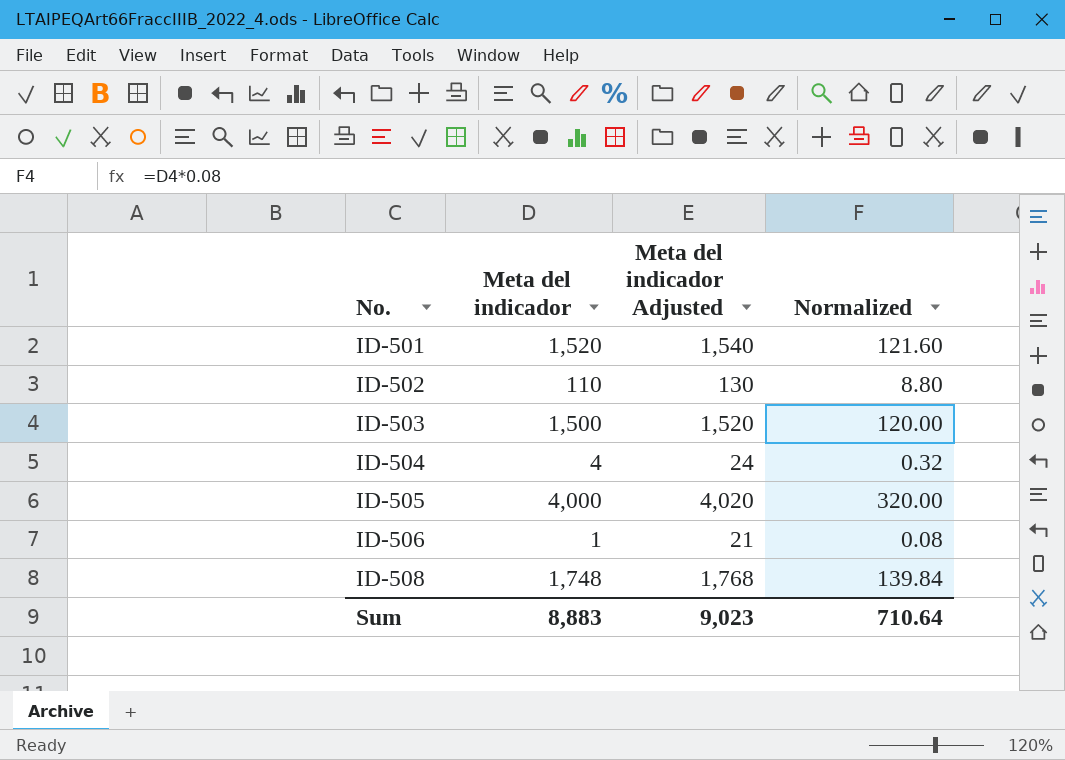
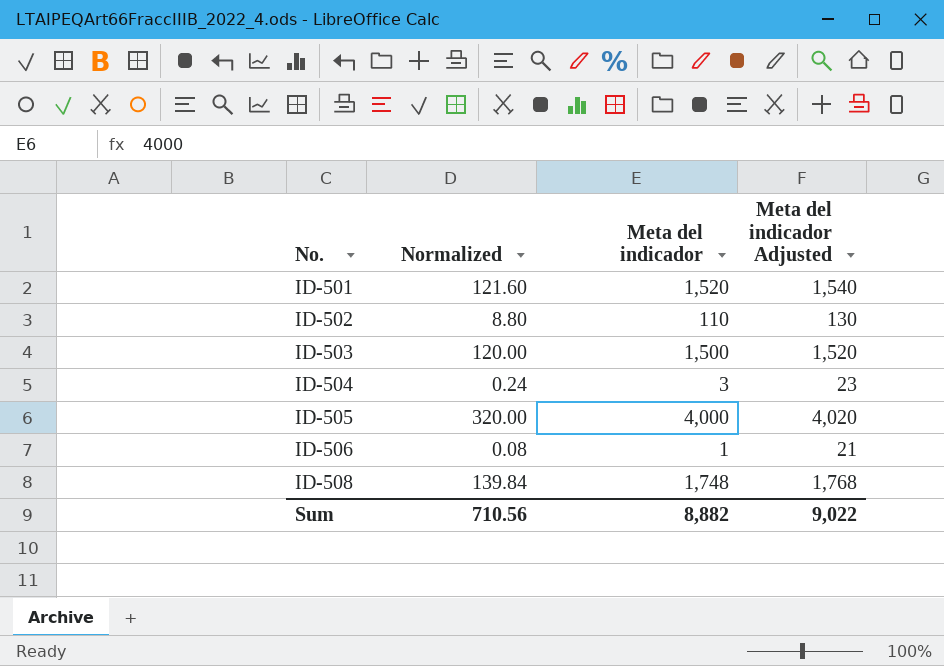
column Normalized | position: 4 -> 2
ID-504 | Normalized: 0.32 -> 0.24
ID-504 | Meta del indicador: 4 -> 3
ID-504 | Meta del indicador Adjusted: 24 -> 23
Sum | Normalized: 710.64 -> 710.56
Sum | Meta del indicador: 8,883 -> 8,882
Sum | Meta del indicador Adjusted: 9,023 -> 9,022

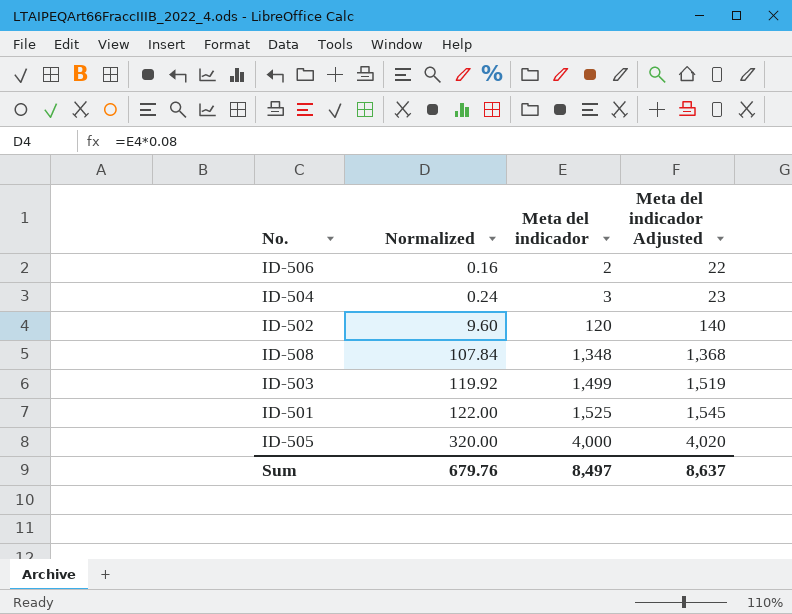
row order: No. ascending -> Normalized ascending
ID-506 | Normalized: 0.08 -> 0.16
ID-506 | Meta del indicador: 1 -> 2
ID-506 | Meta del indicador Adjusted: 21 -> 22
ID-502 | Normalized: 8.80 -> 9.60
ID-502 | Meta del indicador: 110 -> 120
ID-502 | Meta del indicador Adjusted: 130 -> 140
ID-508 | Normalized: 139.84 -> 107.84
ID-508 | Meta del indicador: 1,748 -> 1,348
ID-508 | Meta del indicador Adjusted: 1,768 -> 1,368
ID-503 | Normalized: 120.00 -> 119.92
ID-503 | Meta del indicador: 1,500 -> 1,499
ID-503 | Meta del indicador Adjusted: 1,520 -> 1,519
ID-501 | Normalized: 121.60 -> 122.00
ID-501 | Meta del indicador: 1,520 -> 1,525
ID-501 | Meta del indicador Adjusted: 1,540 -> 1,545
Sum | Normalized: 710.56 -> 679.76
Sum | Meta del indicador: 8,882 -> 8,497
Sum | Meta del indicador Adjusted: 9,022 -> 8,637

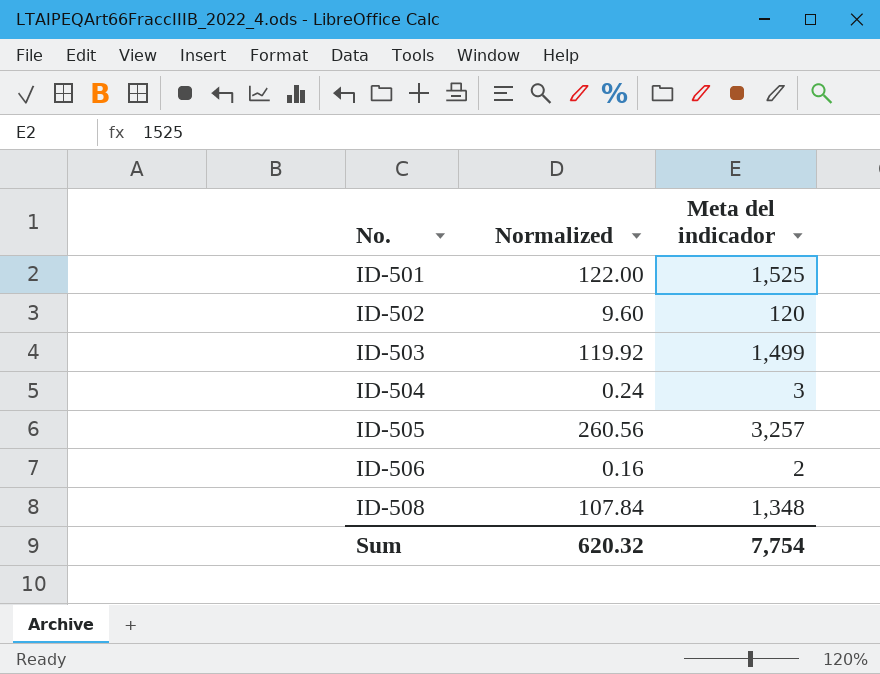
row order: Normalized ascending -> No. ascending
column Meta del indicador Adjusted | formula: [Meta del indicador] + 20 -> none
ID-505 | Normalized: 320.00 -> 260.56
ID-505 | Meta del indicador: 4,000 -> 3,257
Sum | Normalized: 679.76 -> 620.32
Sum | Meta del indicador: 8,497 -> 7,754

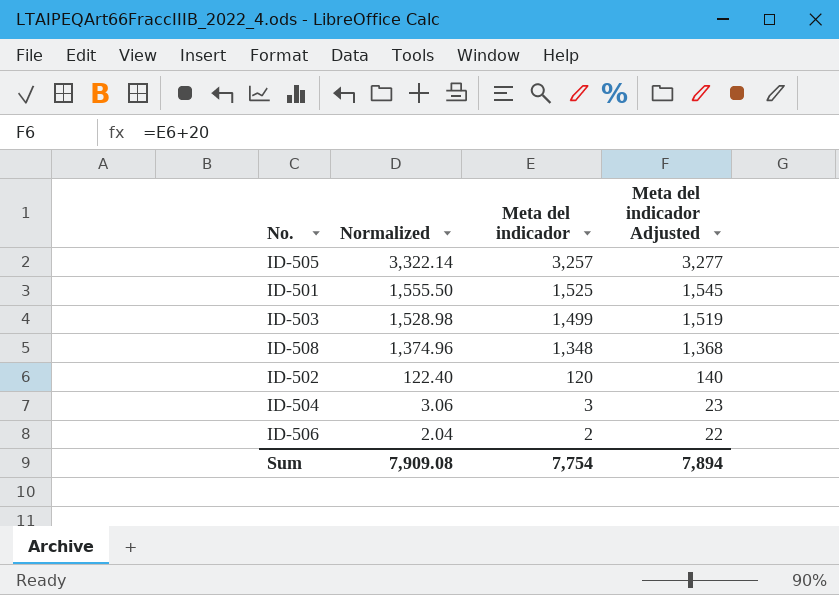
row order: No. ascending -> Normalized descending
column Normalized | formula: [Meta del indicador] * 0.08 -> [Meta del indicador] * 1.02
column Meta del indicador Adjusted | formula: none -> [Meta del indicador] + 20
Sum | Normalized: 620.32 -> 7,909.08

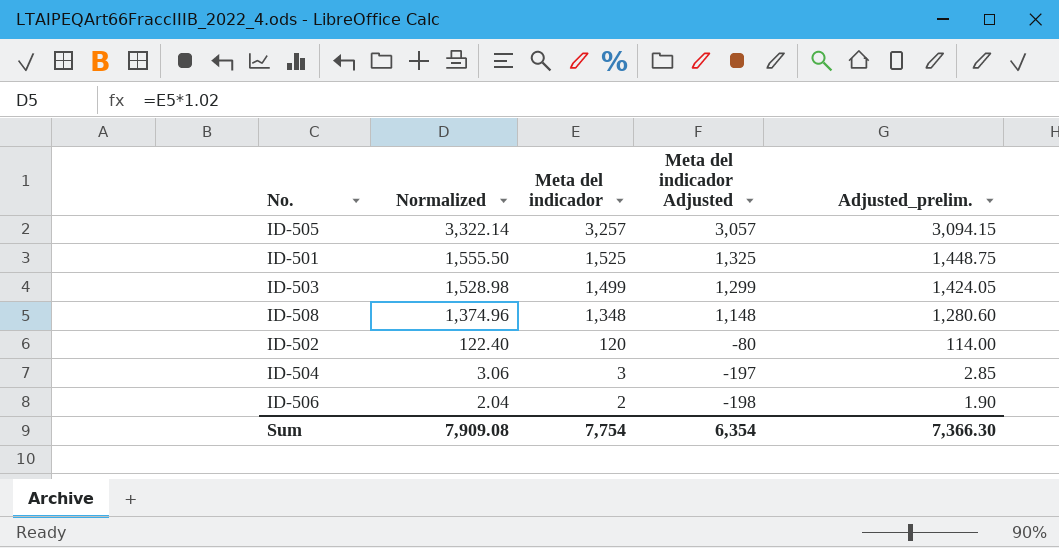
column Meta del indicador Adjusted | formula: [Meta del indicador] + 20 -> [Meta del indicador] - 200
column Adjusted_prelim. | formula: none -> [Meta del indicador] * 0.95
Sum | Meta del indicador Adjusted: 7,894 -> 6,354

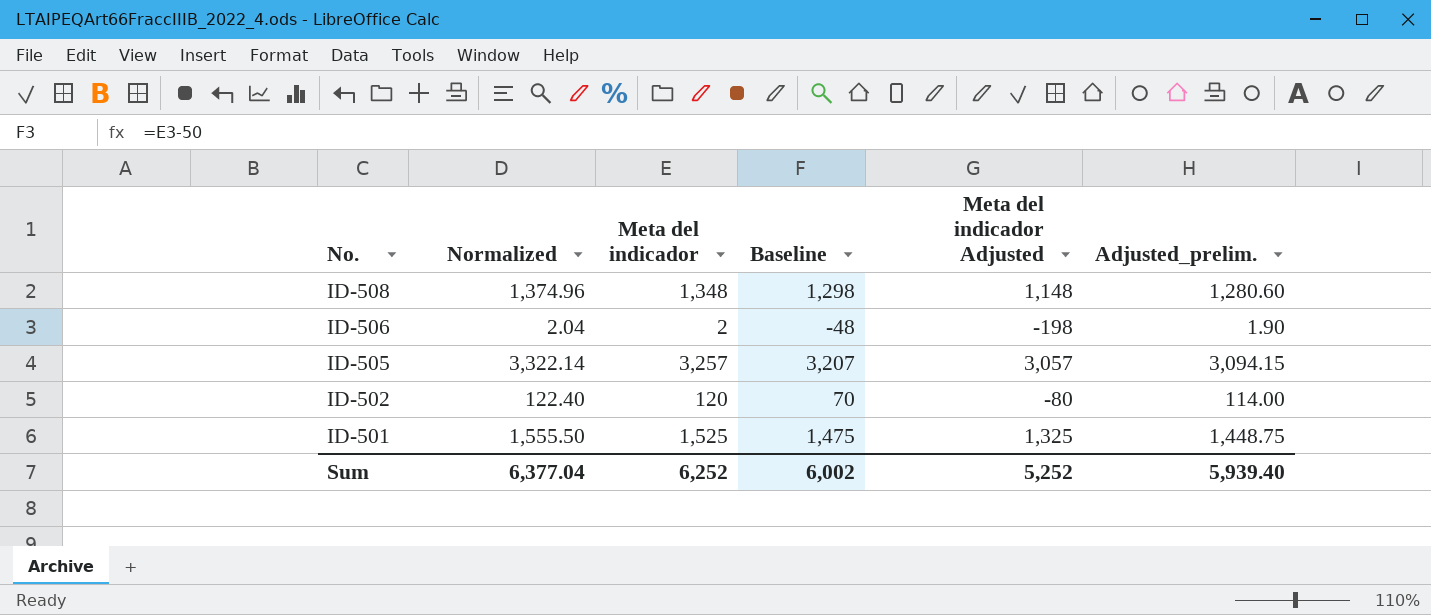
row order: Normalized descending -> No. descending
column Baseline | formula: none -> [Meta del indicador] - 50
row ID-503: 1,528.98 | 1,499 | 1,299 | 1,424.05 -> none
row ID-504: 3.06 | 3 | -197 | 2.85 -> none
Sum | Normalized: 7,909.08 -> 6,377.04
Sum | Meta del indicador: 7,754 -> 6,252
Sum | Meta del indicador Adjusted: 6,354 -> 5,252
Sum | Adjusted_prelim.: 7,366.30 -> 5,939.40

